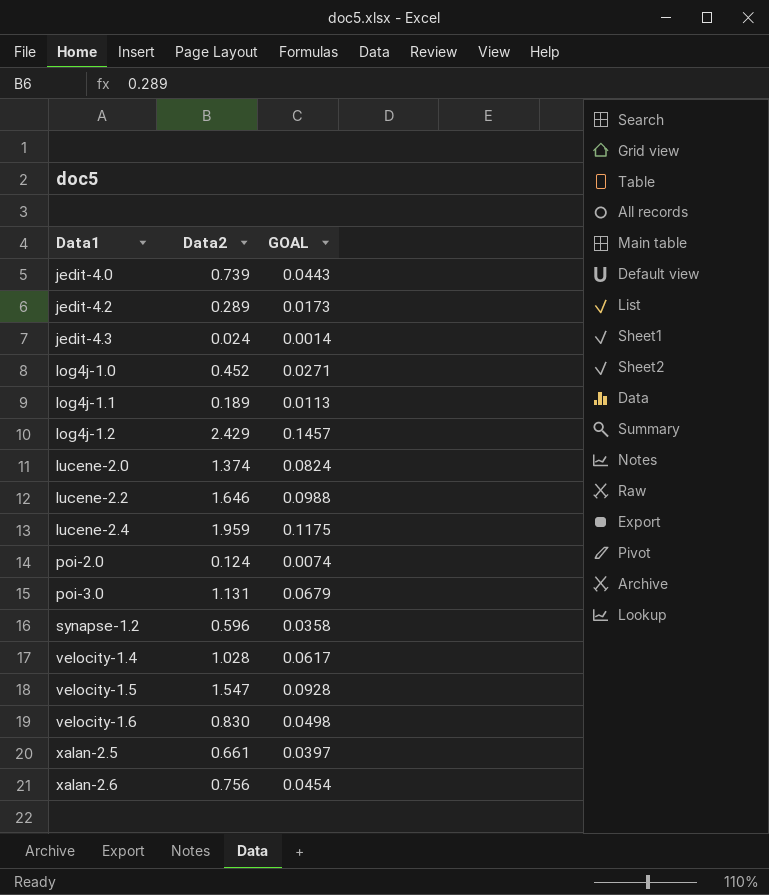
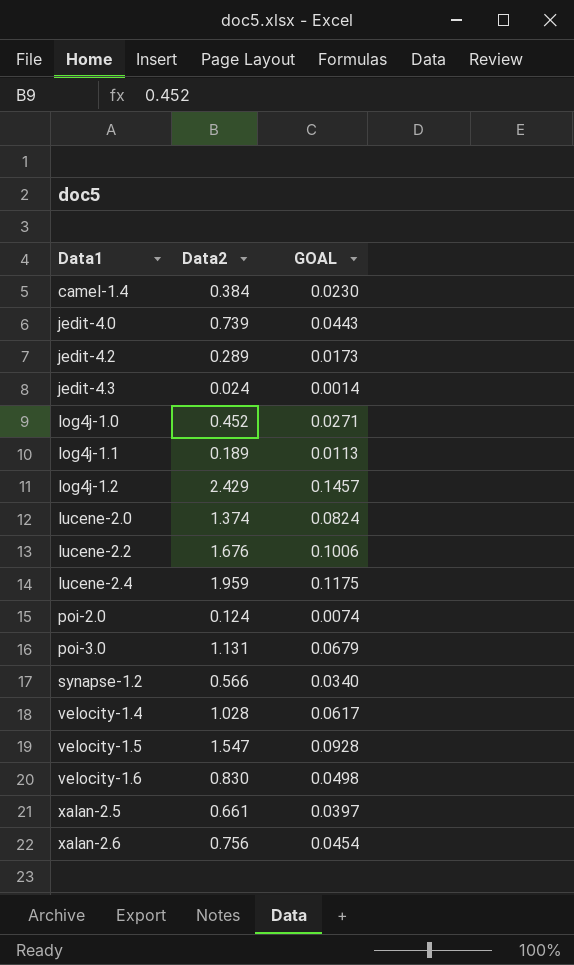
row camel-1.4: none -> 0.384 | 0.0230
lucene-2.2 | Data2: 1.646 -> 1.676
lucene-2.2 | GOAL: 0.0988 -> 0.1006
synapse-1.2 | Data2: 0.596 -> 0.566
synapse-1.2 | GOAL: 0.0358 -> 0.0340

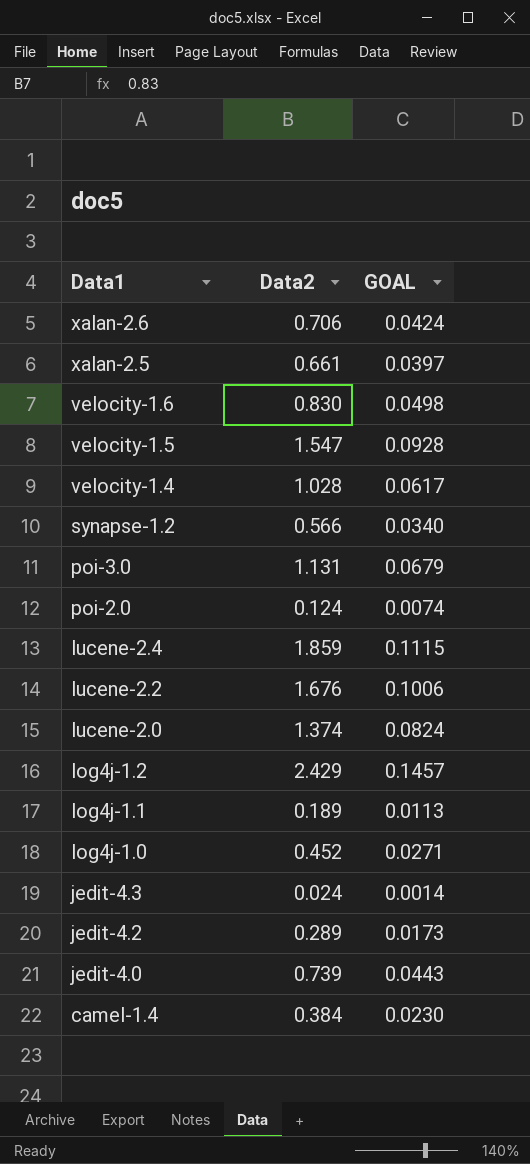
row order: Data1 ascending -> Data1 descending
xalan-2.6 | Data2: 0.756 -> 0.706
xalan-2.6 | GOAL: 0.0454 -> 0.0424
lucene-2.4 | Data2: 1.959 -> 1.859
lucene-2.4 | GOAL: 0.1175 -> 0.1115

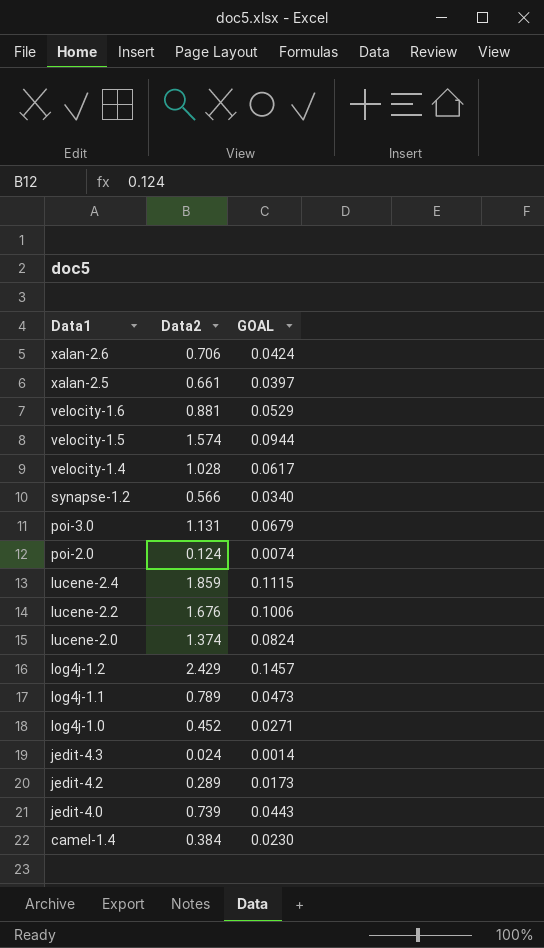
velocity-1.6 | Data2: 0.830 -> 0.881
velocity-1.6 | GOAL: 0.0498 -> 0.0529
velocity-1.5 | Data2: 1.547 -> 1.574
velocity-1.5 | GOAL: 0.0928 -> 0.0944
log4j-1.1 | Data2: 0.189 -> 0.789
log4j-1.1 | GOAL: 0.0113 -> 0.0473

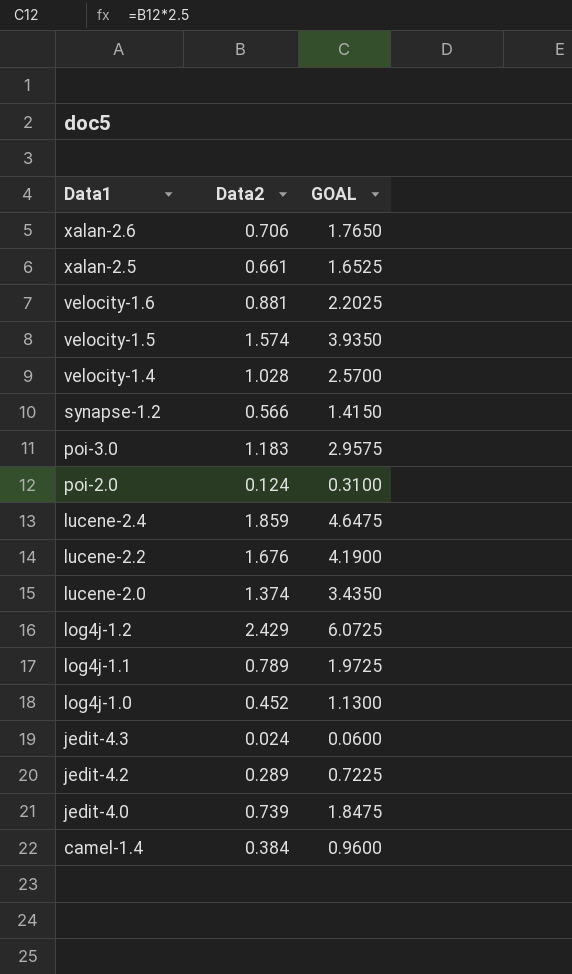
column GOAL | formula: [Data2] * 0.06 -> [Data2] * 2.5
poi-3.0 | Data2: 1.131 -> 1.183

